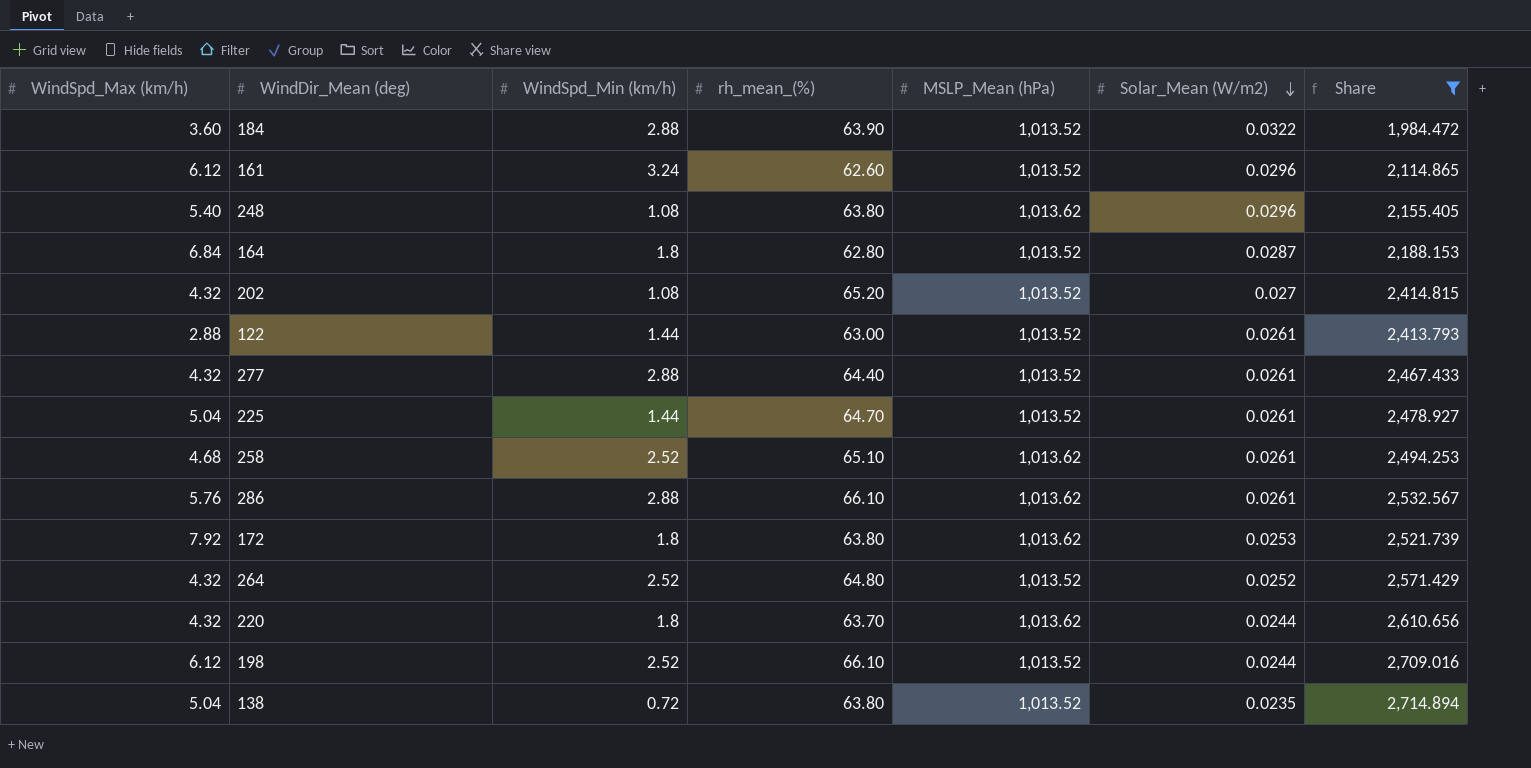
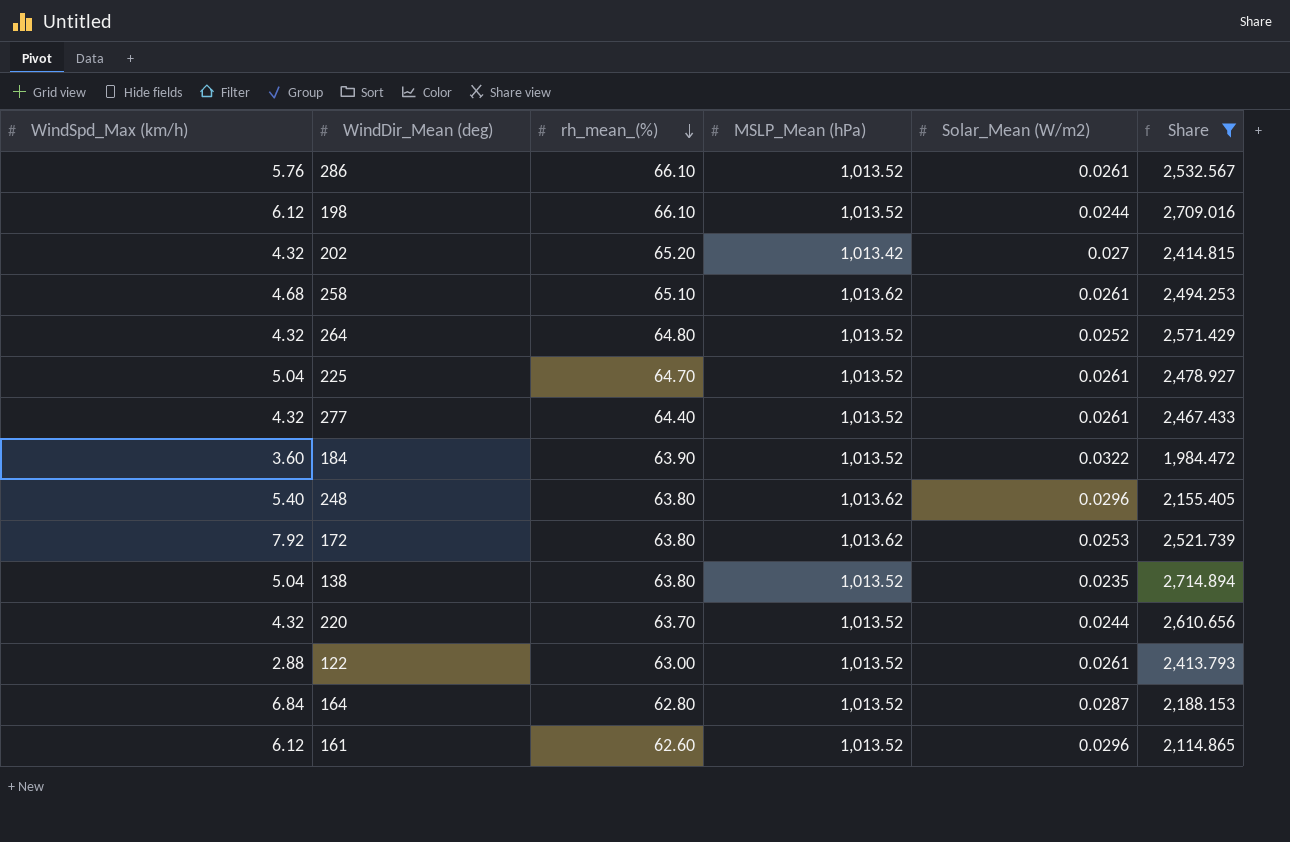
row order: Solar_Mean (W/m2) descending -> rh_mean_(%) descending
column WindSpd_Min (km/h) | position: 3 -> none
286 | MSLP_Mean (hPa): 1,013.62 -> 1,013.52
202 | MSLP_Mean (hPa): 1,013.52 -> 1,013.42
220 | MSLP_Mean (hPa): 1,013.62 -> 1,013.52

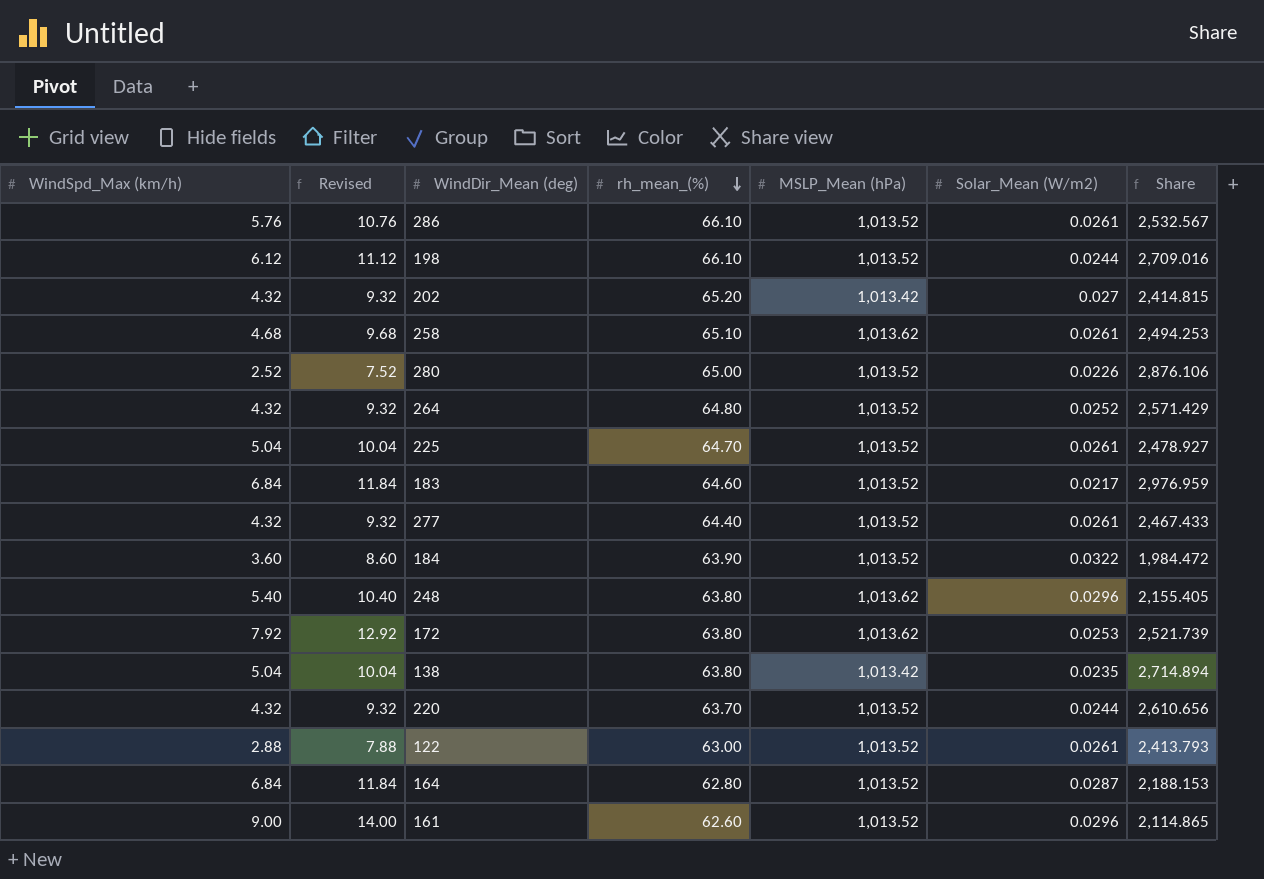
filter: Share <= 2,714.894 -> none
column Revised | formula: none -> [WindSpd_Max (km/h)] + 5
138 | MSLP_Mean (hPa): 1,013.52 -> 1,013.42
161 | WindSpd_Max (km/h): 6.12 -> 9.00

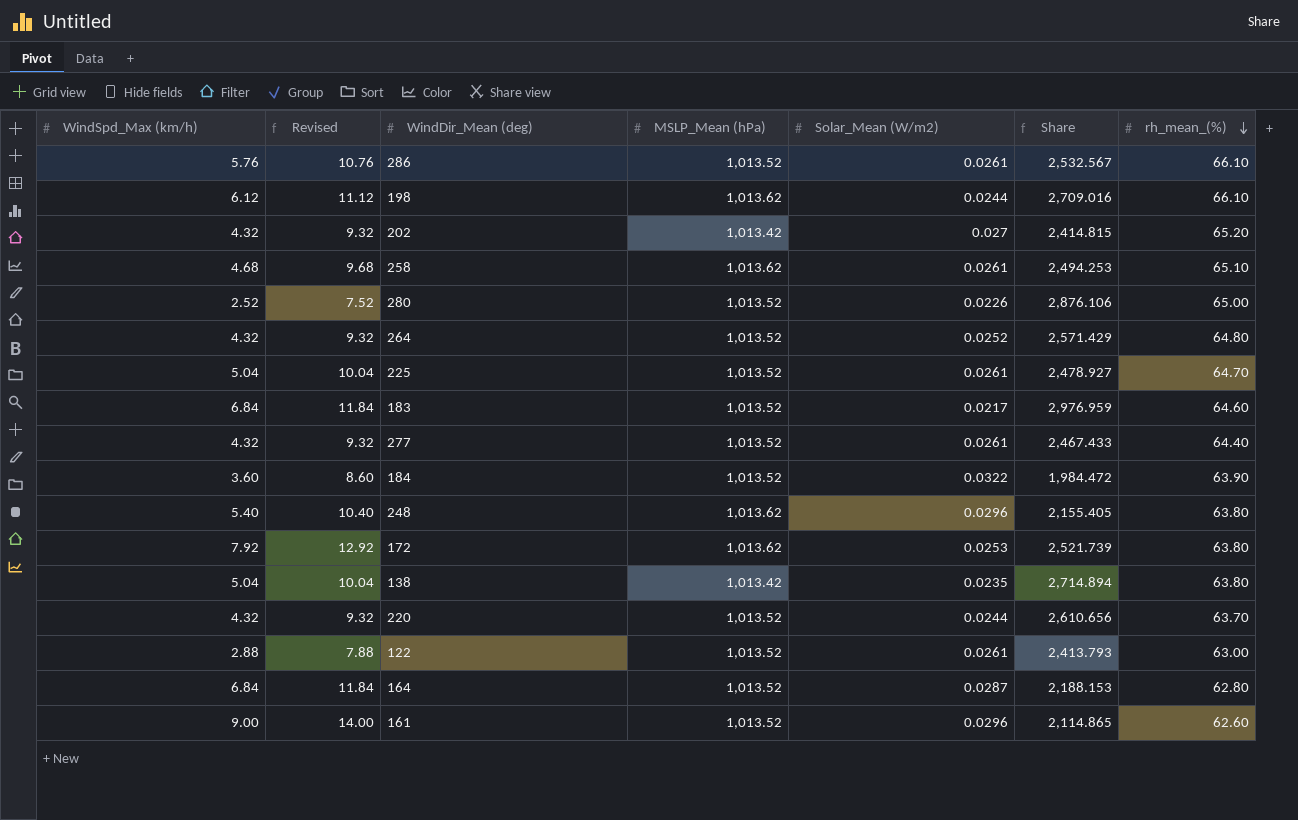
column rh_mean_(%) | position: 4 -> 7
198 | MSLP_Mean (hPa): 1,013.52 -> 1,013.62

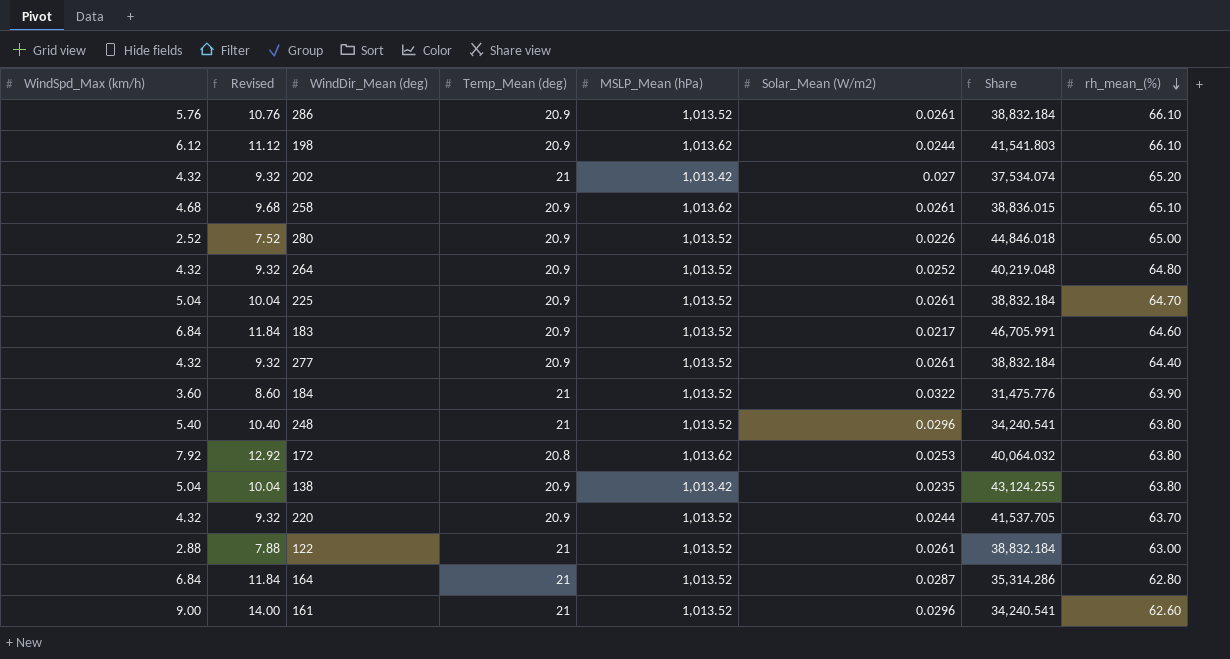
column Temp_Mean (deg) | position: none -> 4
column Share | formula: [rh_mean_(%)] / [Solar_Mean (W/m2)] -> [MSLP_Mean (hPa)] / [Solar_Mean (W/m2)]
248 | MSLP_Mean (hPa): 1,013.62 -> 1,013.52

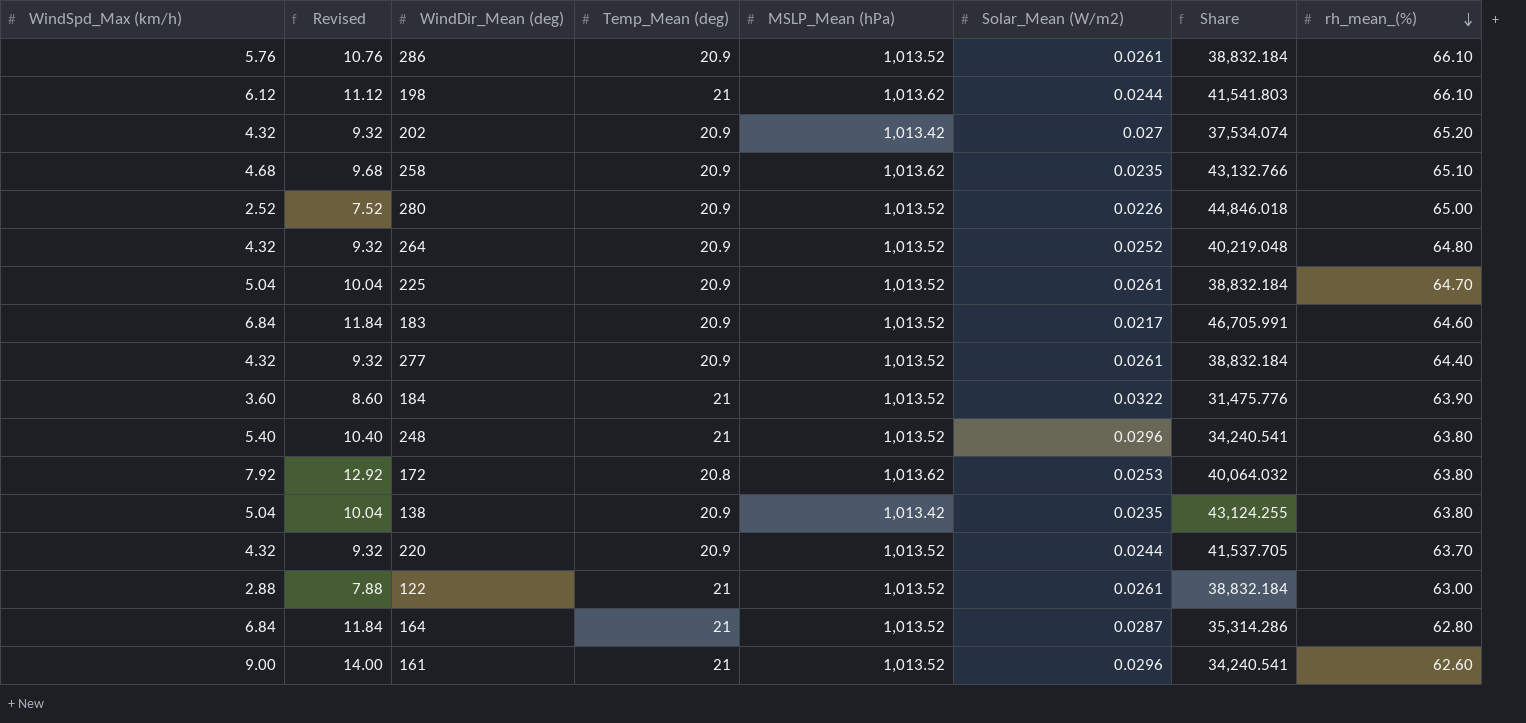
198 | Temp_Mean (deg): 20.9 -> 21
202 | Temp_Mean (deg): 21 -> 20.9
258 | Solar_Mean (W/m2): 0.0261 -> 0.0235
258 | Share: 38,836.015 -> 43,132.766

